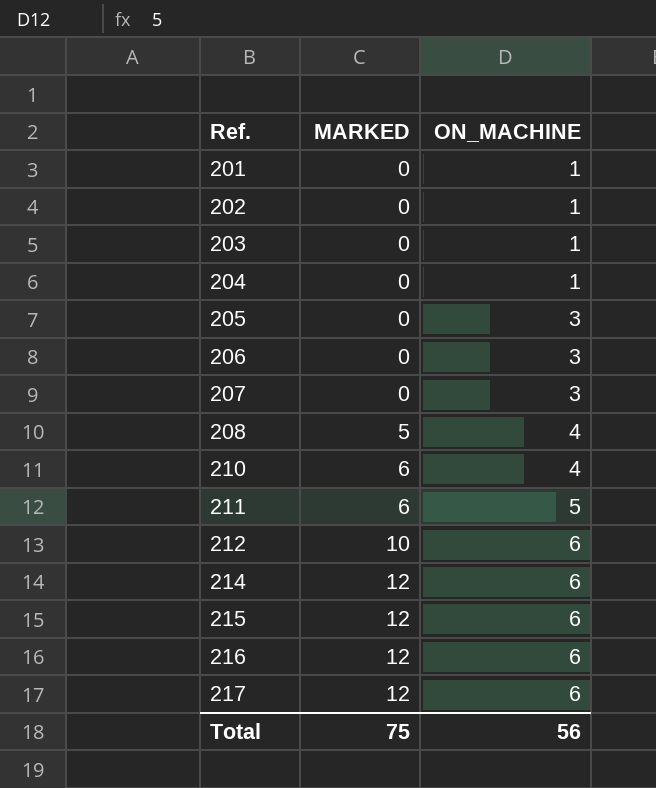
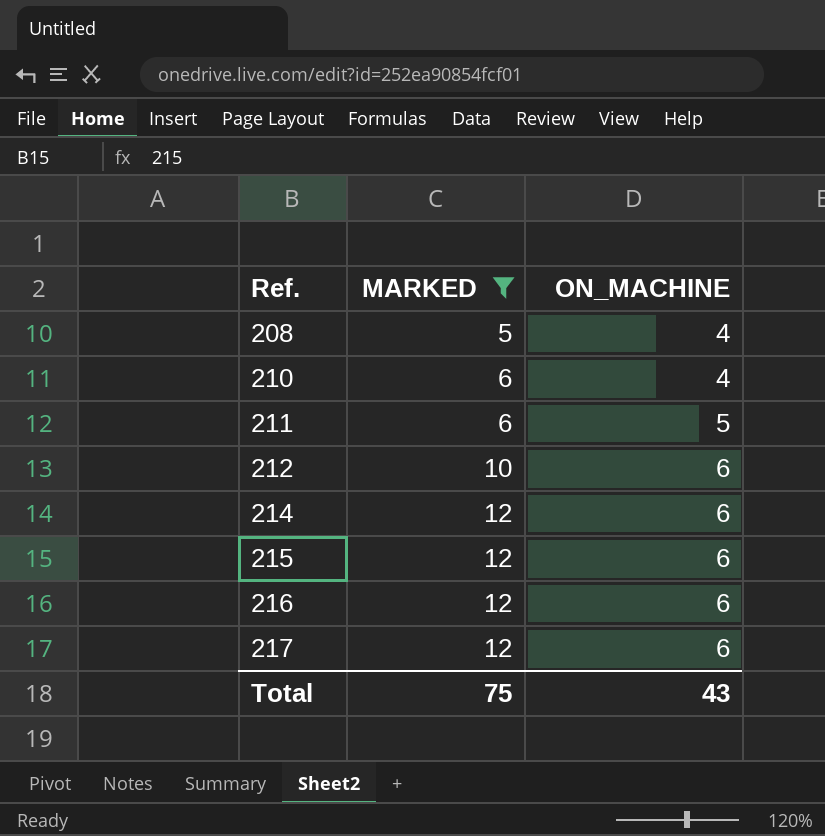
filter: none -> MARKED != 0
Total | ON_MACHINE: 56 -> 43

